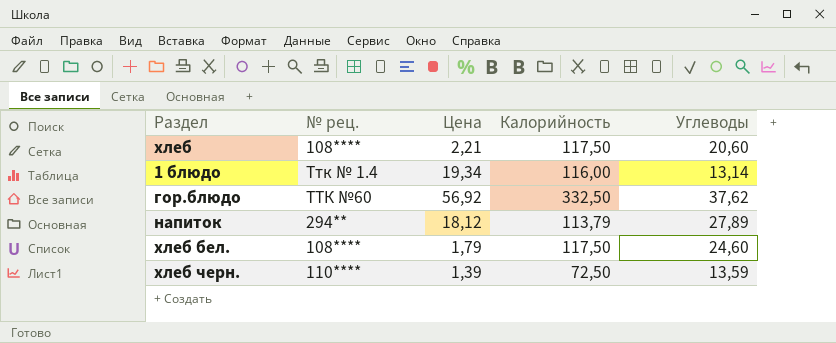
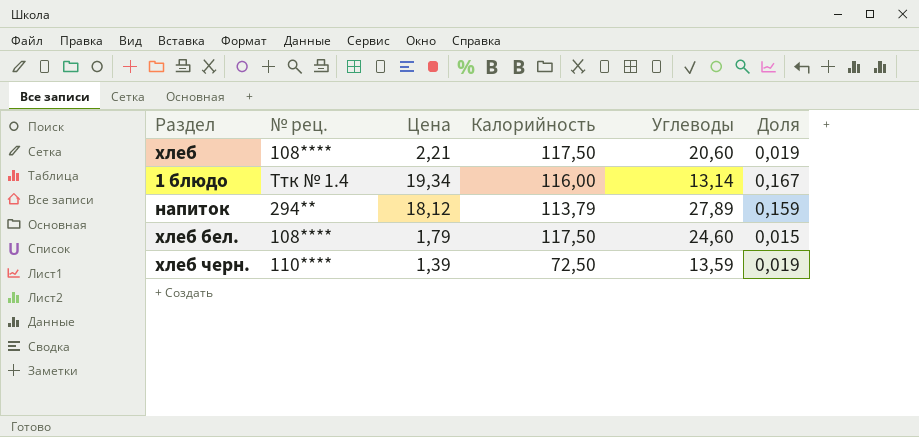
column Доля | formula: none -> [Цена] / [Калорийность]
row гор.блюдо: ТТК №60 | 56,92 | 332,50 | 37,62 -> none

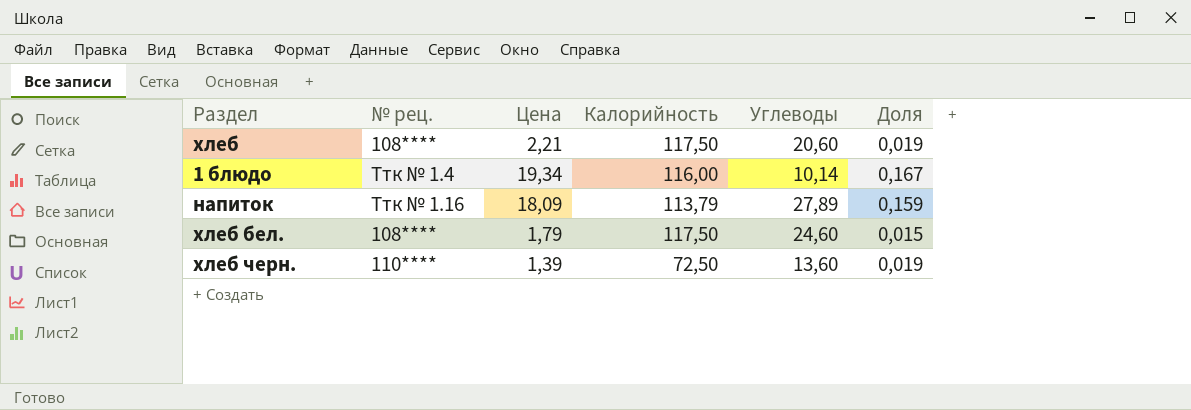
1 блюдо | Углеводы: 13,14 -> 10,14
напиток | № рец.: 294** -> Ттк № 1.16
напиток | Цена: 18,12 -> 18,09
хлеб черн. | Углеводы: 13,59 -> 13,60

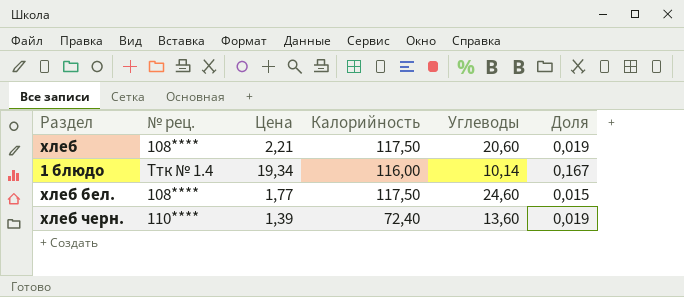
row напиток: Ттк № 1.16 | 18,09 | 113,79 | 27,89 | 0,159 -> none
хлеб бел. | Цена: 1,79 -> 1,77
хлеб черн. | Калорийность: 72,50 -> 72,40

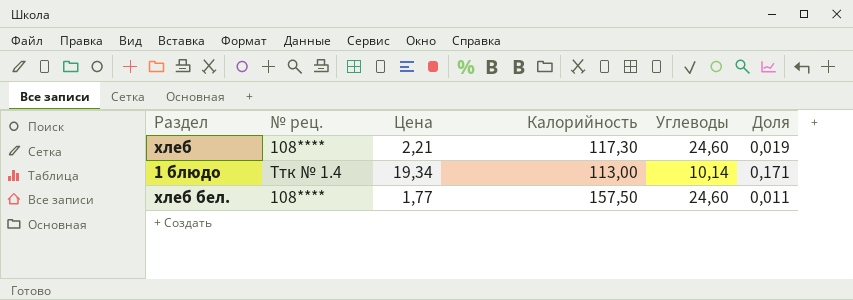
row хлеб черн.: 110**** | 1,39 | 72,40 | 13,60 | 0,019 -> none
хлеб | Калорийность: 117,50 -> 117,30
хлеб | Углеводы: 20,60 -> 24,60
1 блюдо | Калорийность: 116,00 -> 113,00
1 блюдо | Доля: 0,167 -> 0,171
хлеб бел. | Калорийность: 117,50 -> 157,50
хлеб бел. | Доля: 0,015 -> 0,011

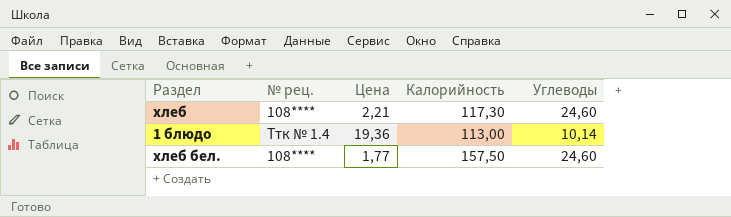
column Доля | formula: [Цена] / [Калорийность] -> none
1 блюдо | Цена: 19,34 -> 19,36

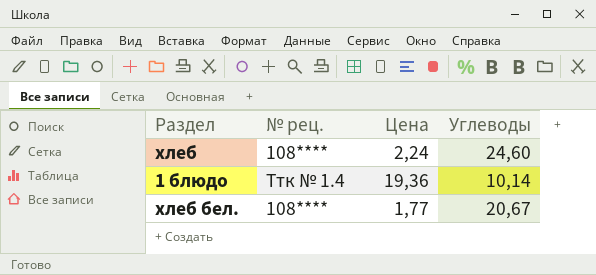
column Калорийность | position: 4 -> none
хлеб | Цена: 2,21 -> 2,24
хлеб бел. | Углеводы: 24,60 -> 20,67

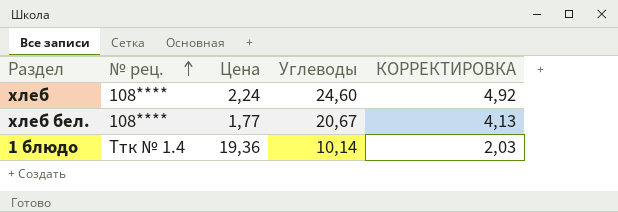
row order: none -> № рец. ascending
column КОРРЕКТИРОВКА | formula: none -> [Углеводы] * 0,2

